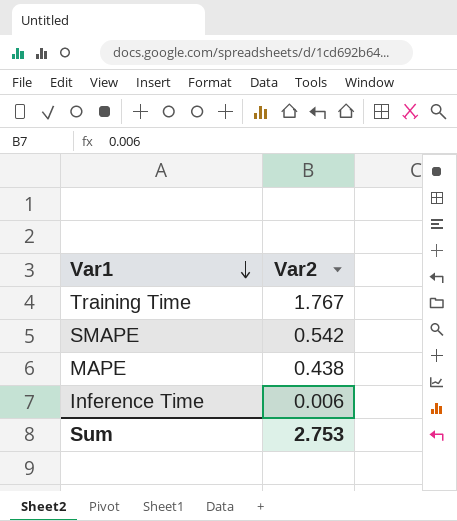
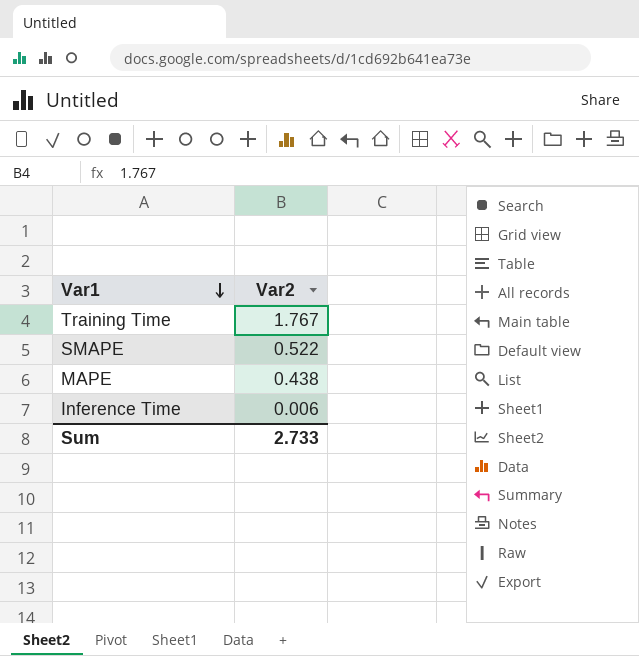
SMAPE | Var2: 0.542 -> 0.522
Sum | Var2: 2.753 -> 2.733

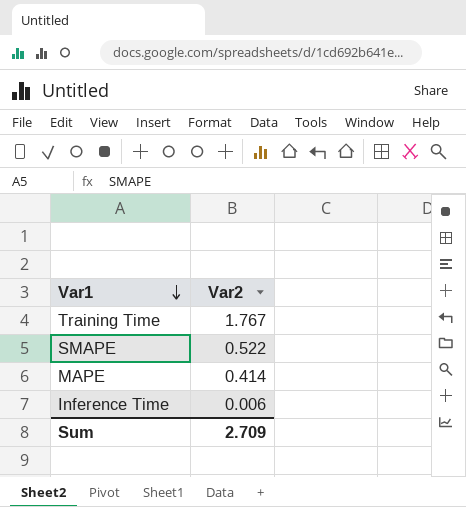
MAPE | Var2: 0.438 -> 0.414
Sum | Var2: 2.733 -> 2.709

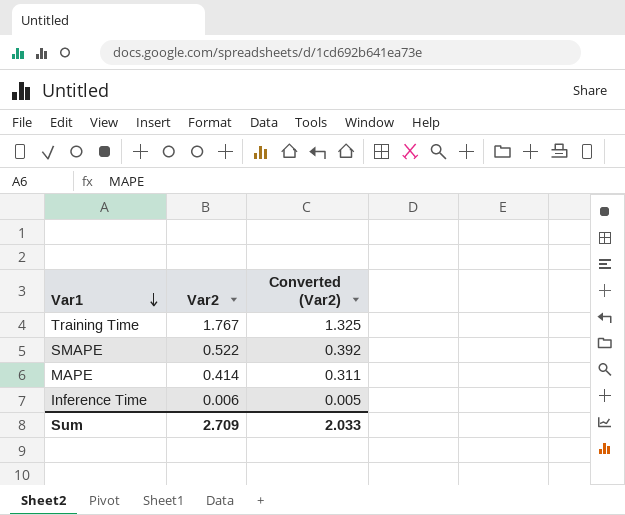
column Converted (Var2) | formula: none -> [Var2] * 0.75

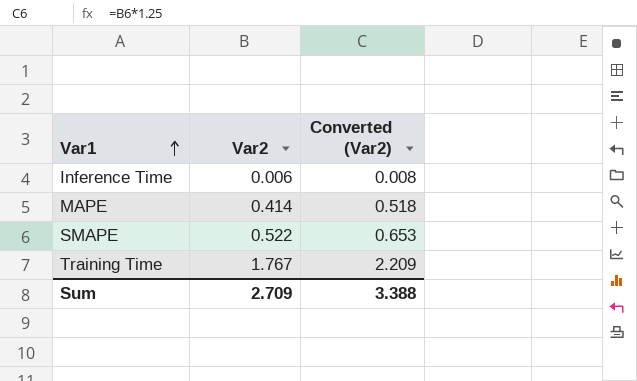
row order: Var1 descending -> Var1 ascending
column Converted (Var2) | formula: [Var2] * 0.75 -> [Var2] * 1.25
Sum | Converted (Var2): 2.033 -> 3.388

